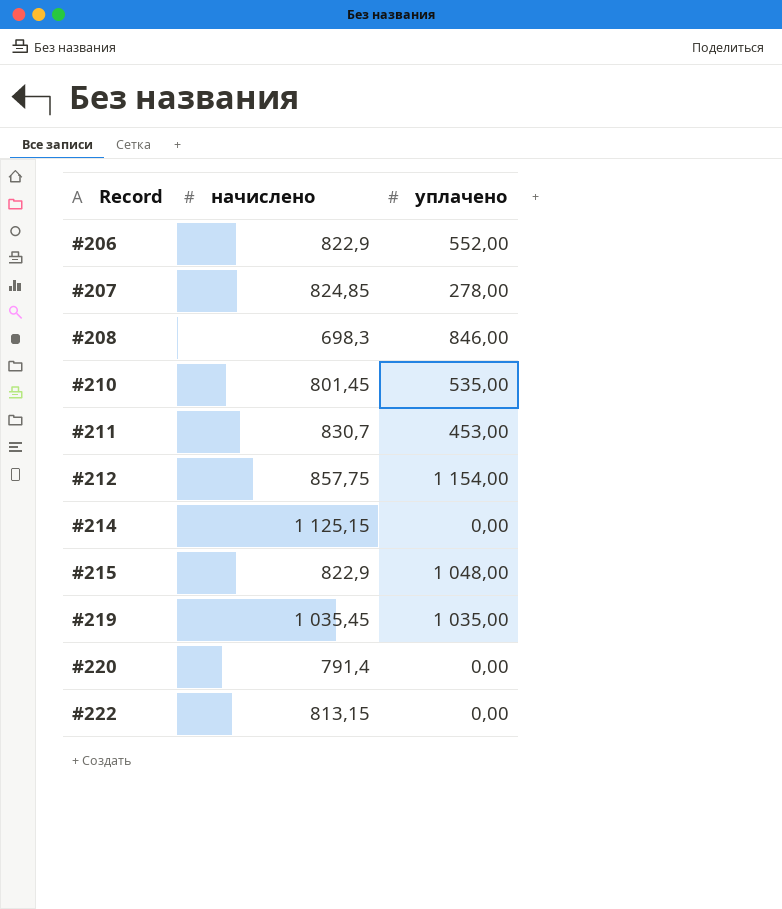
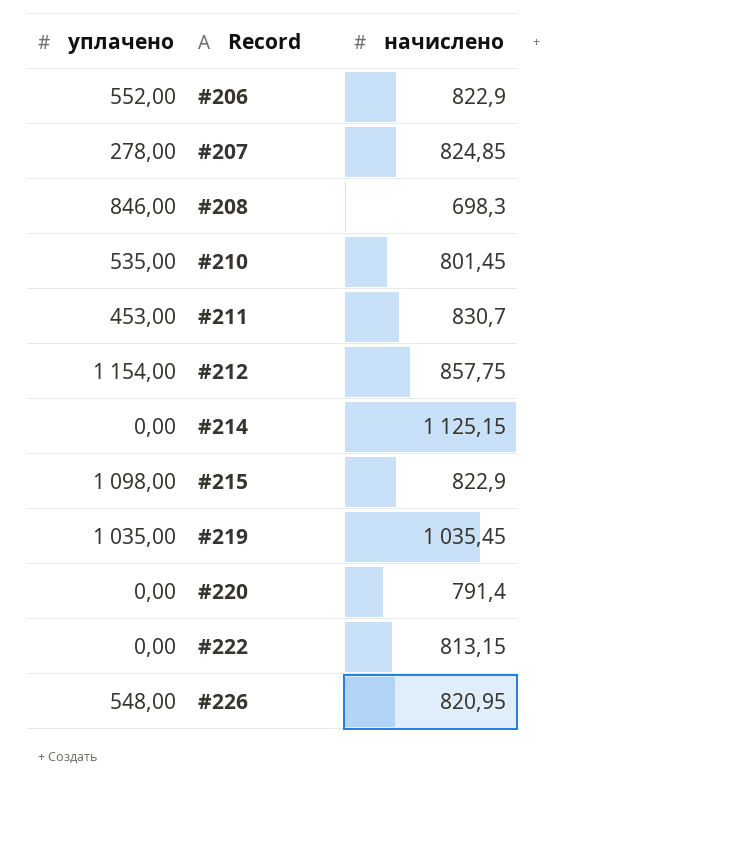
column уплачено | position: 3 -> 1
#215 | уплачено: 1 048,00 -> 1 098,00
row #226: none -> 548,00 | 820,95

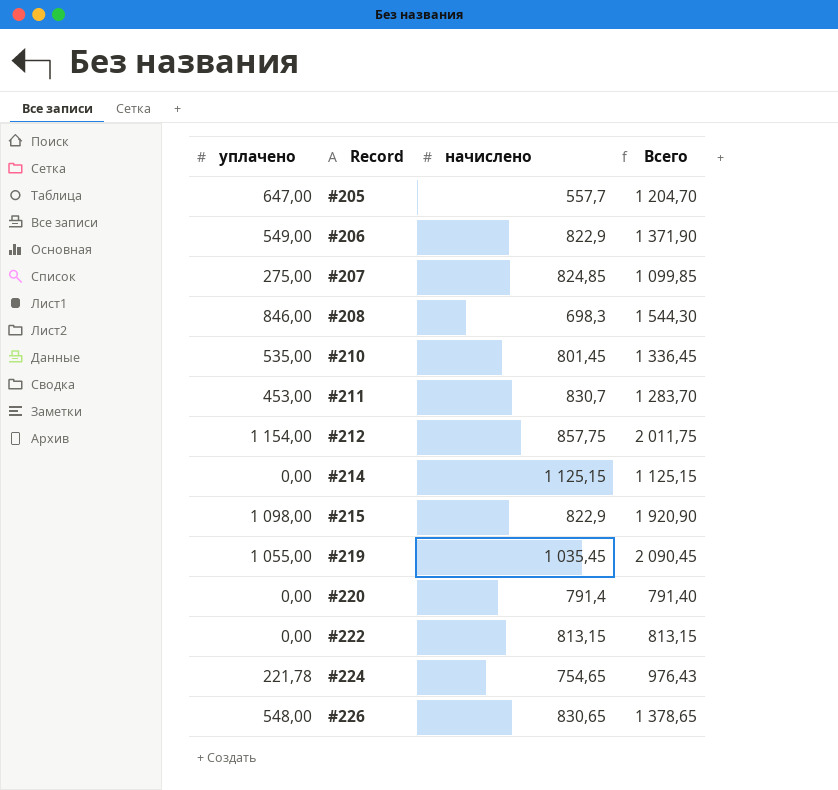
column Всего | formula: none -> [уплачено] + [начислено]
row #205: none -> 647,00 | 557,7 | 1 204,70
#206 | уплачено: 552,00 -> 549,00
#207 | уплачено: 278,00 -> 275,00
#219 | уплачено: 1 035,00 -> 1 055,00
row #224: none -> 221,78 | 754,65 | 976,43
#226 | начислено: 820,95 -> 830,65

